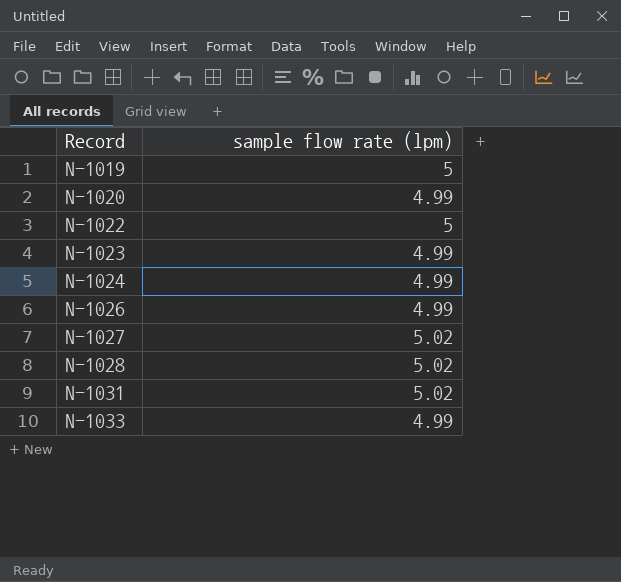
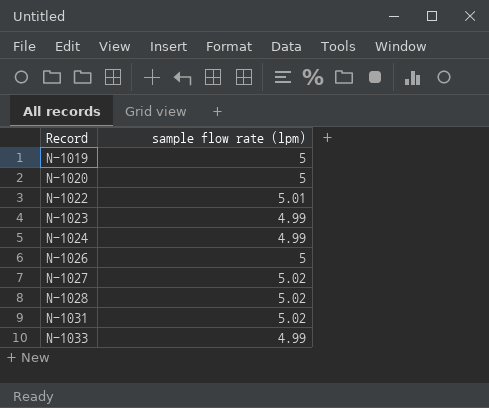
N-1020 | sample flow rate (lpm): 4.99 -> 5
N-1022 | sample flow rate (lpm): 5 -> 5.01
N-1026 | sample flow rate (lpm): 4.99 -> 5

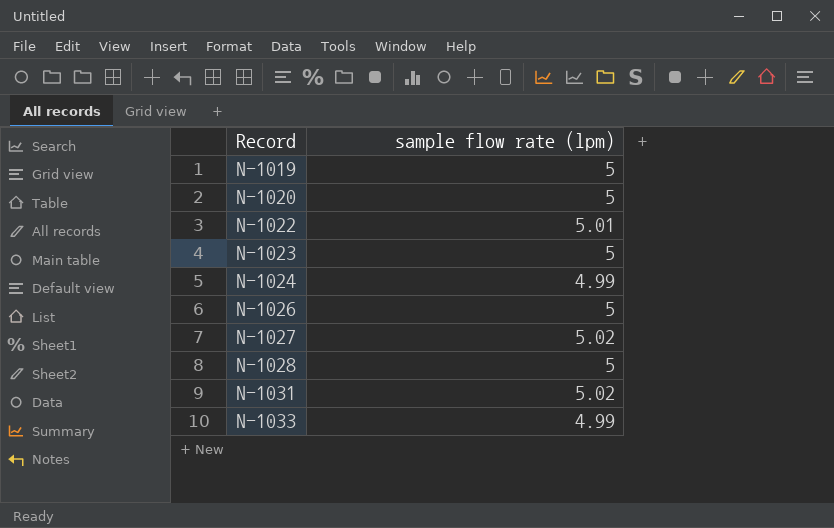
N-1023 | sample flow rate (lpm): 4.99 -> 5
N-1028 | sample flow rate (lpm): 5.02 -> 5

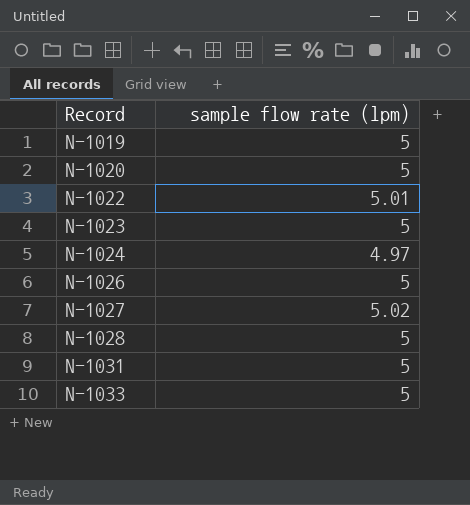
N-1024 | sample flow rate (lpm): 4.99 -> 4.97
N-1031 | sample flow rate (lpm): 5.02 -> 5
N-1033 | sample flow rate (lpm): 4.99 -> 5

